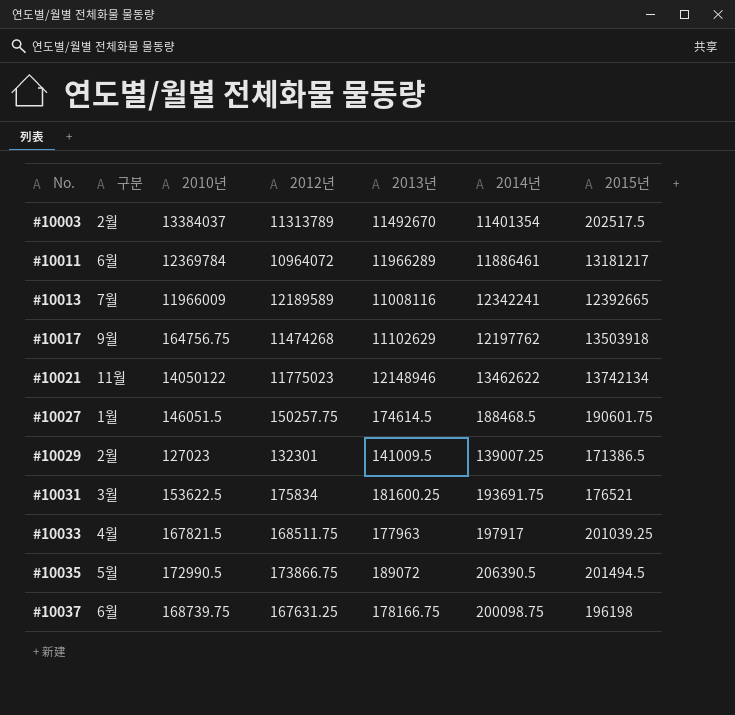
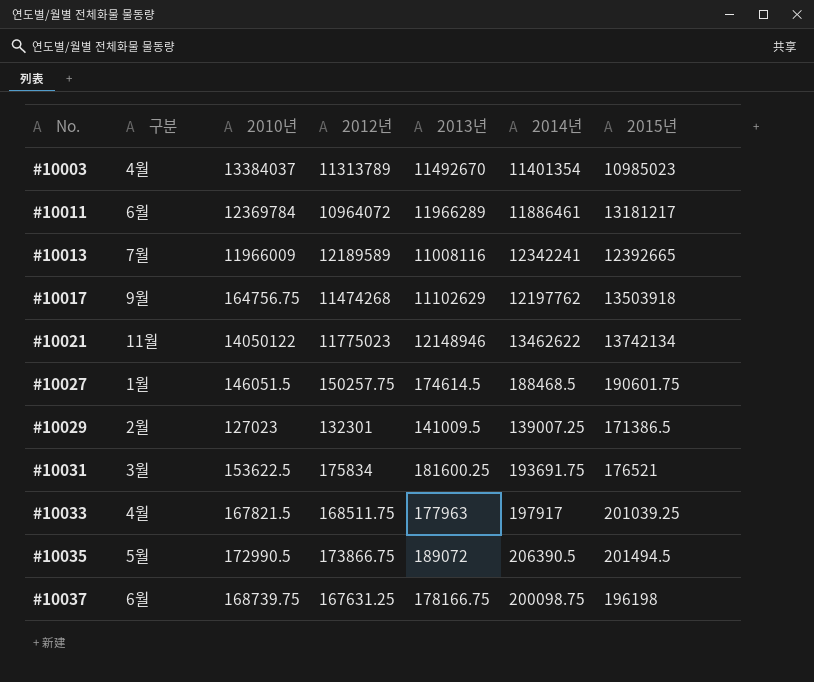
#10003 | 구분: 2월 -> 4월
#10003 | 2015년: 202517.5 -> 10985023

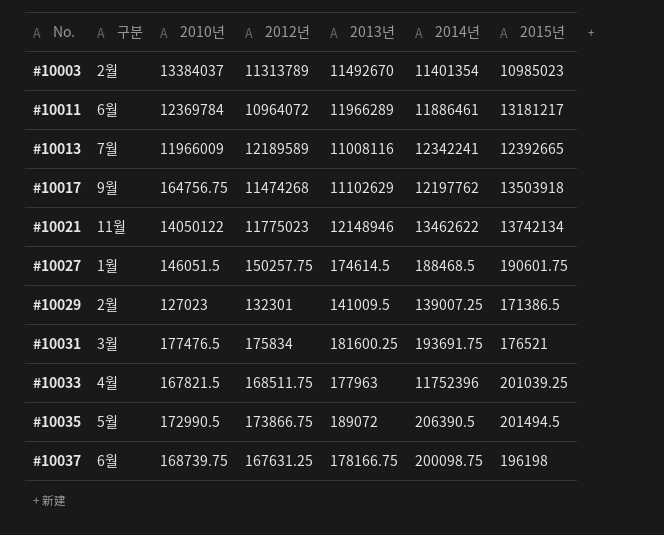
#10003 | 구분: 4월 -> 2월
#10031 | 2010년: 153622.5 -> 177476.5
#10033 | 2014년: 197917 -> 11752396

